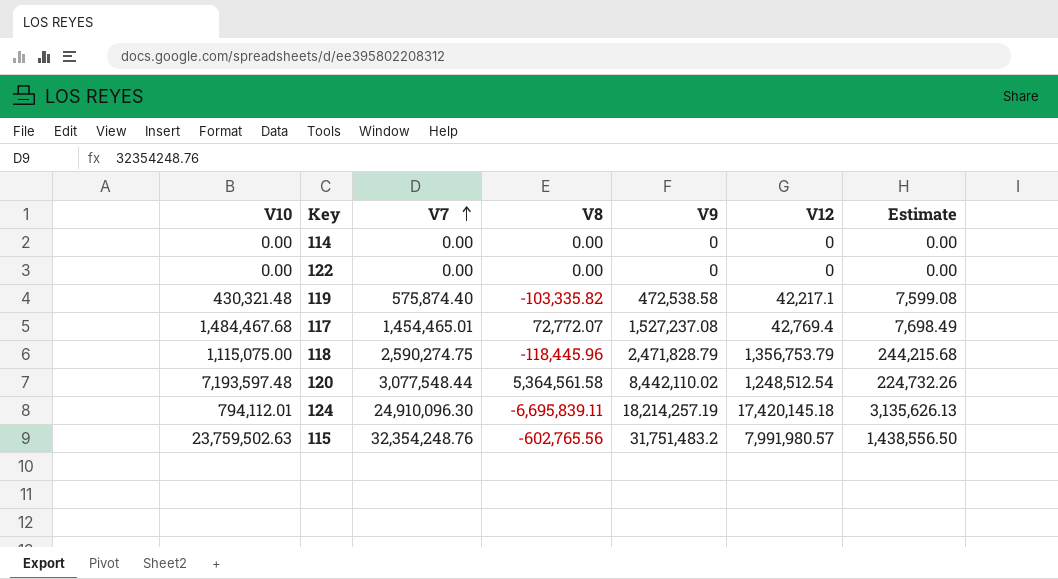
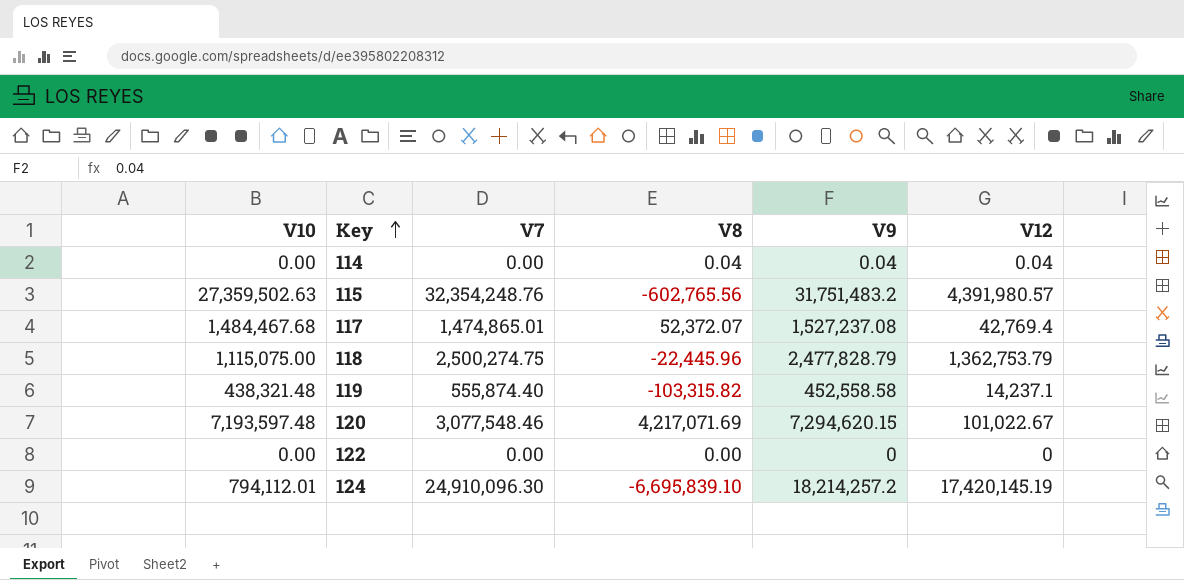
row order: V7 ascending -> Key ascending
column Estimate | formula: [V12] * 0.18 -> none
114 | V8: 0.00 -> 0.04
114 | V9: 0 -> 0.04
114 | V12: 0 -> 0.04
115 | V10: 23,759,502.63 -> 27,359,502.63
115 | V12: 7,991,980.57 -> 4,391,980.57
117 | V7: 1,454,465.01 -> 1,474,865.01
117 | V8: 72,772.07 -> 52,372.07
118 | V7: 2,590,274.75 -> 2,500,274.75
118 | V8: -118,445.96 -> -22,445.96
118 | V9: 2,471,828.79 -> 2,477,828.79
118 | V12: 1,356,753.79 -> 1,362,753.79
119 | V10: 430,321.48 -> 438,321.48
119 | V7: 575,874.40 -> 555,874.40
119 | V8: -103,335.82 -> -103,315.82
119 | V9: 472,538.58 -> 452,558.58
119 | V12: 42,217.1 -> 14,237.1
120 | V7: 3,077,548.44 -> 3,077,548.46
120 | V8: 5,364,561.58 -> 4,217,071.69
120 | V9: 8,442,110.02 -> 7,294,620.15
120 | V12: 1,248,512.54 -> 101,022.67
124 | V8: -6,695,839.11 -> -6,695,839.10
124 | V9: 18,214,257.19 -> 18,214,257.2
124 | V12: 17,420,145.18 -> 17,420,145.19

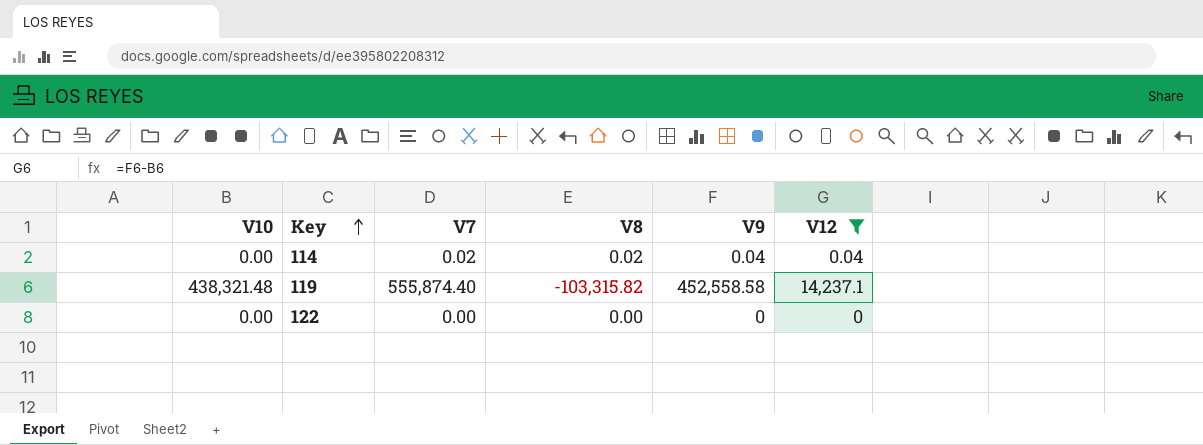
filter: none -> V12 <= 14,237.1
114 | V7: 0.00 -> 0.02
114 | V8: 0.04 -> 0.02

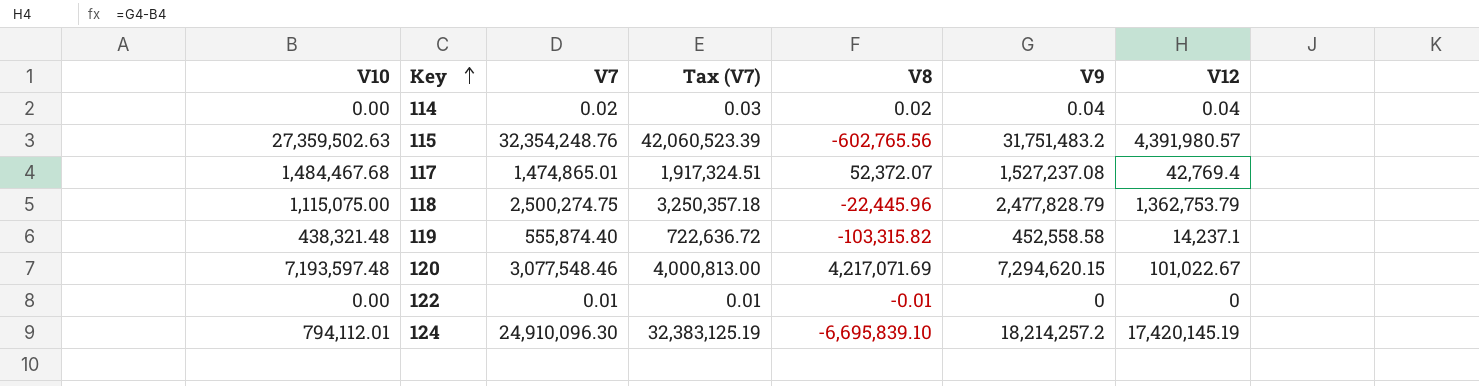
filter: V12 <= 14,237.1 -> none
column Tax (V7) | formula: none -> [V7] * 1.3
122 | V7: 0.00 -> 0.01
122 | V8: 0.00 -> -0.01

